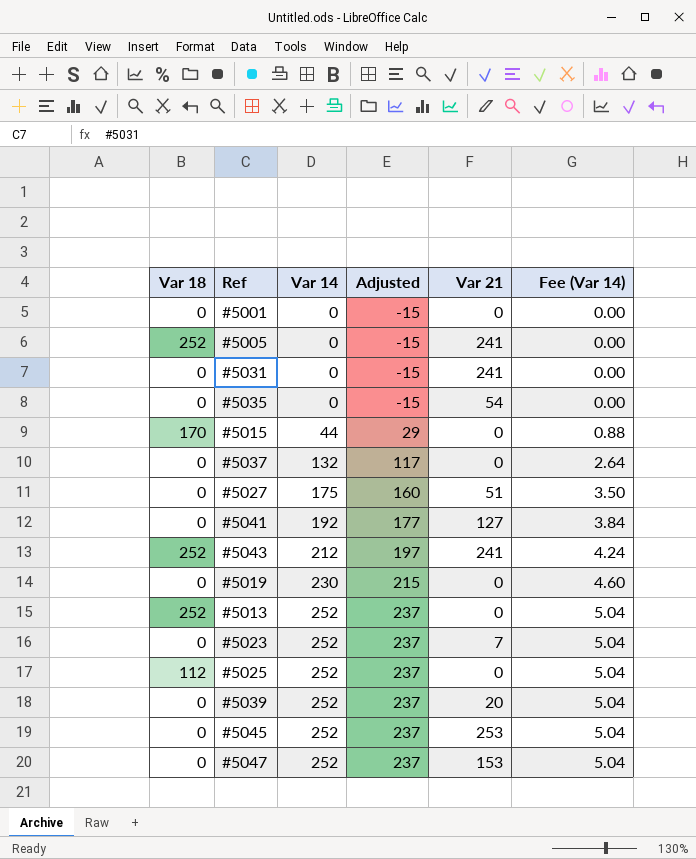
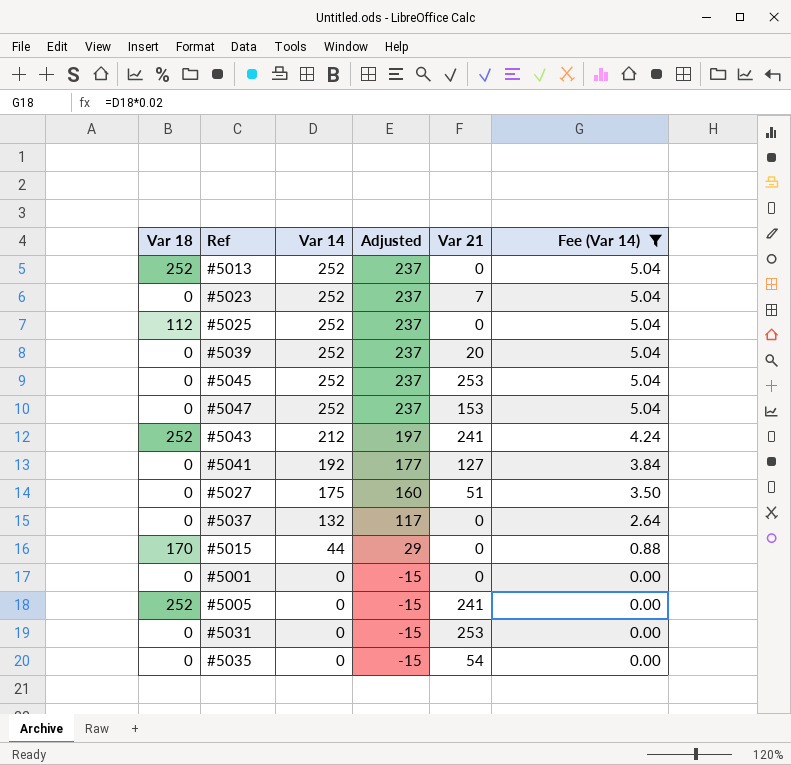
filter: none -> Fee (Var 14) != 4.60
row order: Var 14 ascending -> Var 14 descending
#5031 | Var 21: 241 -> 253

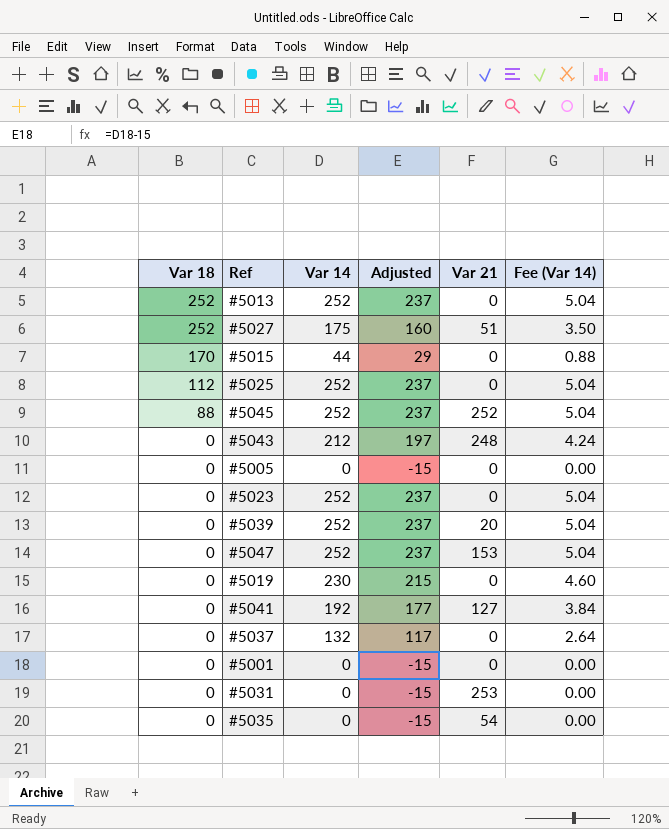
filter: Fee (Var 14) != 4.60 -> none
row order: Var 14 descending -> Var 18 descending
#5027 | Var 18: 0 -> 252
#5045 | Var 18: 0 -> 88
#5045 | Var 21: 253 -> 252
#5043 | Var 18: 252 -> 0
#5043 | Var 21: 241 -> 248
#5005 | Var 18: 252 -> 0
#5005 | Var 21: 241 -> 0
#5023 | Var 21: 7 -> 0

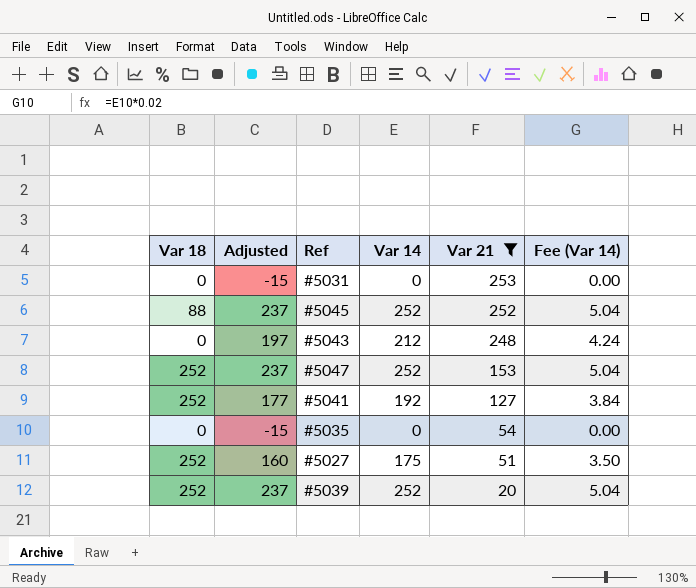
filter: none -> Var 21 != 0
row order: Var 18 descending -> Var 21 descending
column Adjusted | position: 4 -> 2
#5047 | Var 18: 0 -> 252
#5041 | Var 18: 0 -> 252
#5039 | Var 18: 0 -> 252

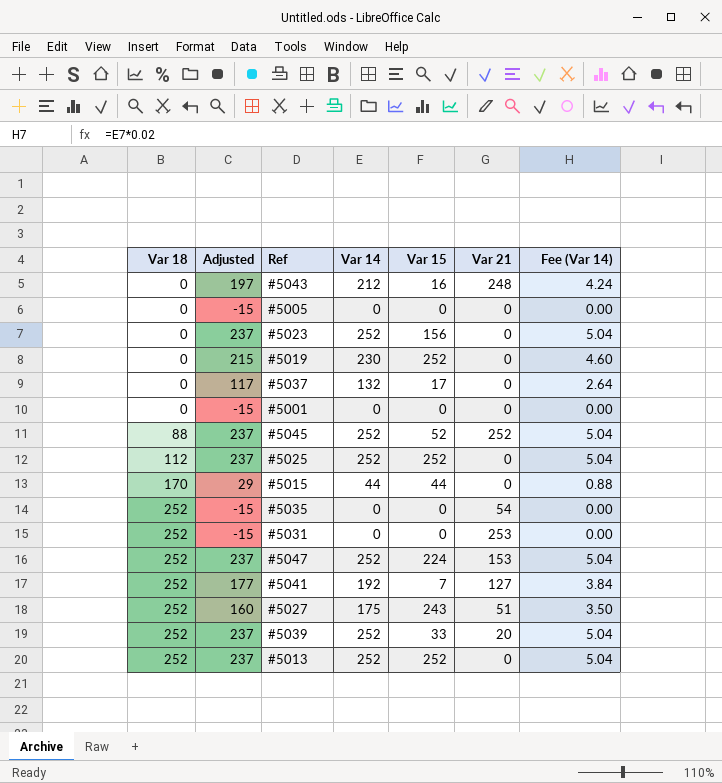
filter: Var 21 != 0 -> none
row order: Var 21 descending -> Var 18 ascending
column Var 15 | position: none -> 5
#5035 | Var 18: 0 -> 252
#5031 | Var 18: 0 -> 252

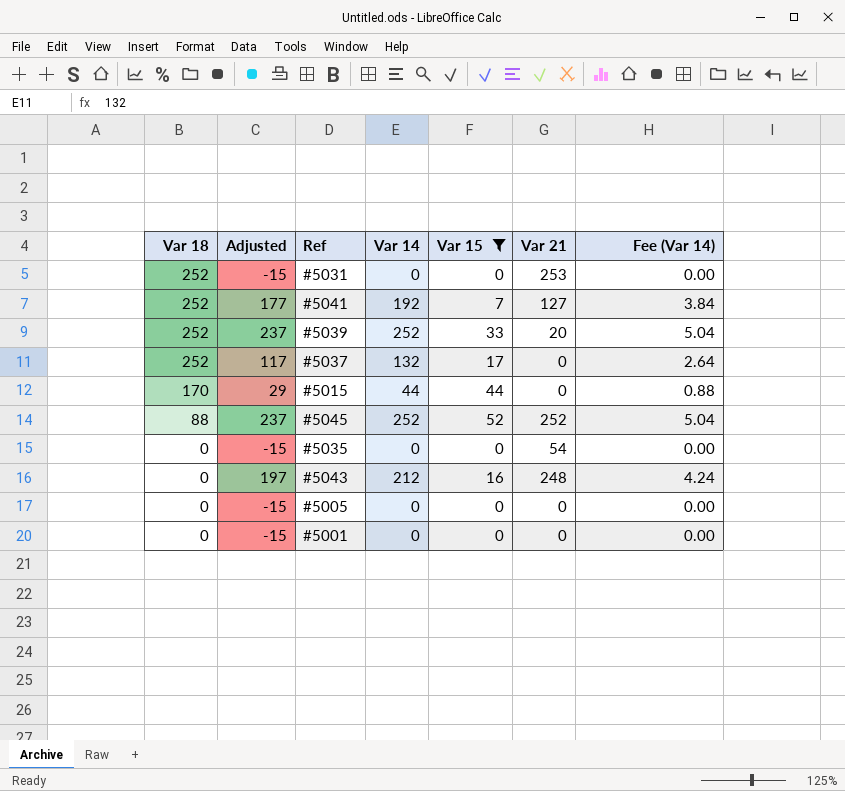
filter: none -> Var 15 <= 52
row order: Var 18 ascending -> Var 18 descending
#5037 | Var 18: 0 -> 252
#5035 | Var 18: 252 -> 0

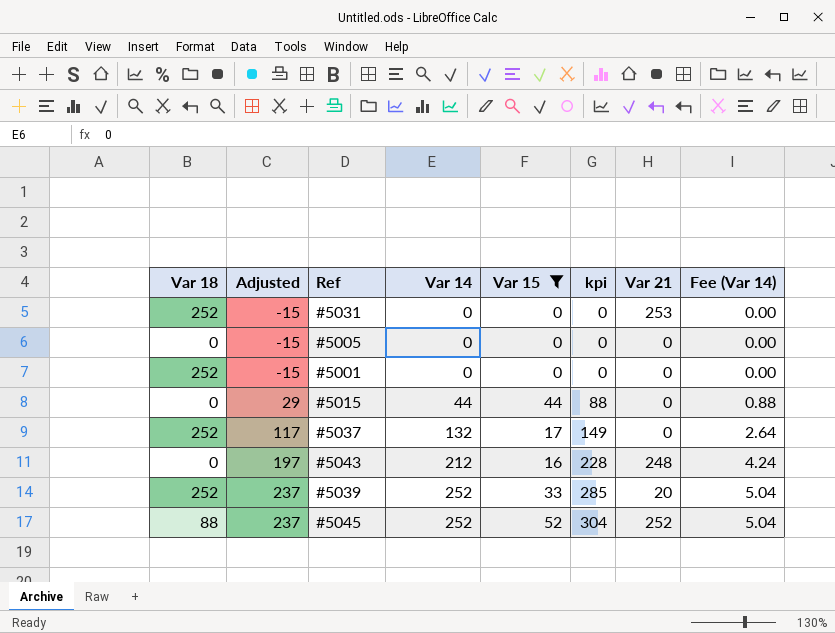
row order: Var 18 descending -> Adjusted ascending
column kpi | formula: none -> [Var 14] + [Var 15]
row #5041: 252 | 177 | 192 | 7 | 127 | 3.84 -> none
row #5035: 0 | -15 | 0 | 0 | 54 | 0.00 -> none
#5001 | Var 18: 0 -> 252
#5015 | Var 18: 170 -> 0

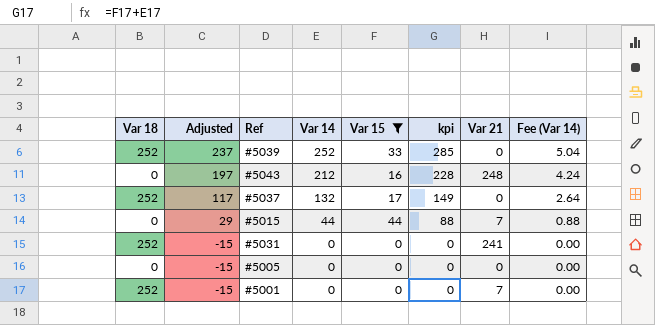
row order: Adjusted ascending -> Adjusted descending
row #5045: 88 | 237 | 252 | 52 | 304 | 252 | 5.04 -> none
#5039 | Var 21: 20 -> 0
#5015 | Var 21: 0 -> 7
#5031 | Var 21: 253 -> 241
#5001 | Var 21: 0 -> 7

